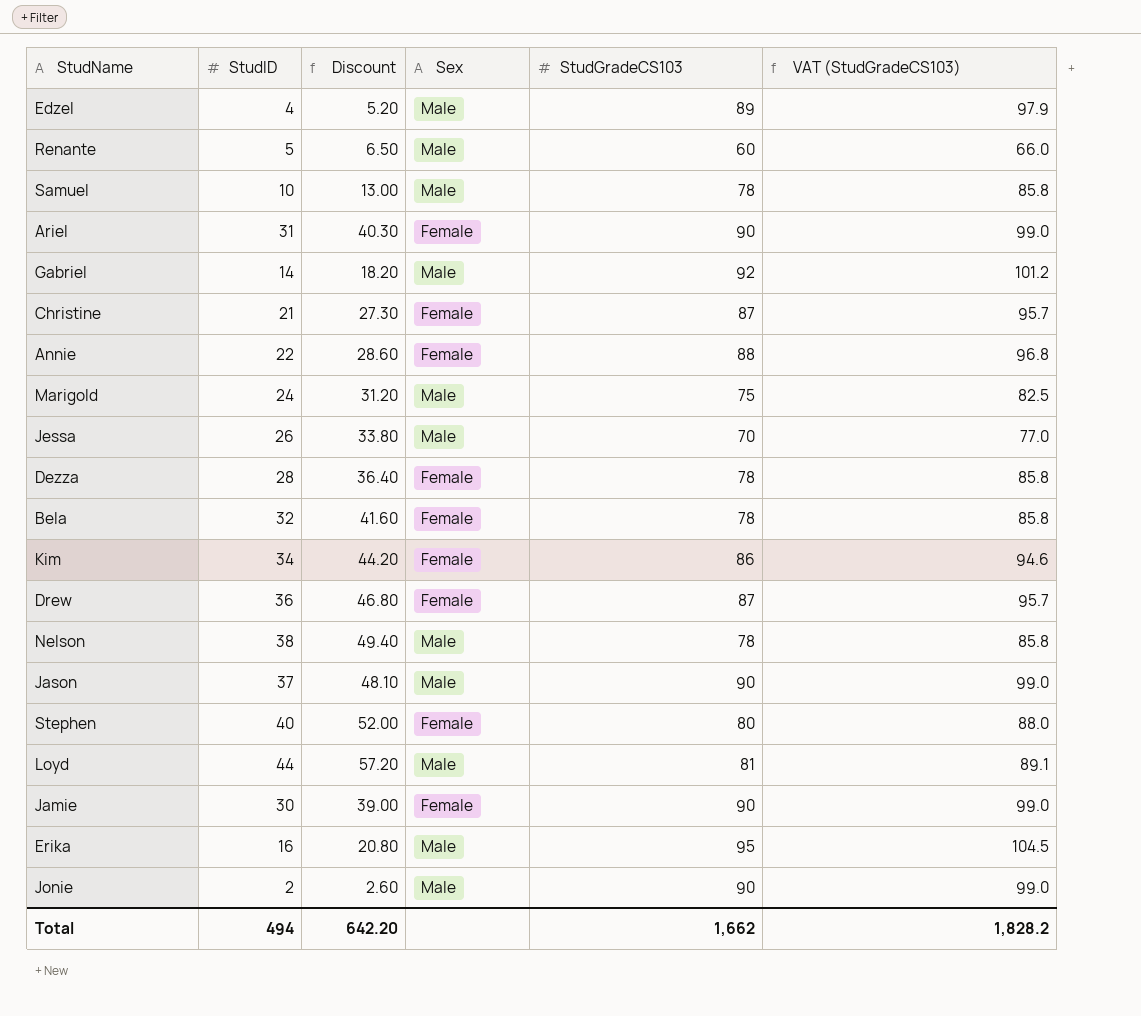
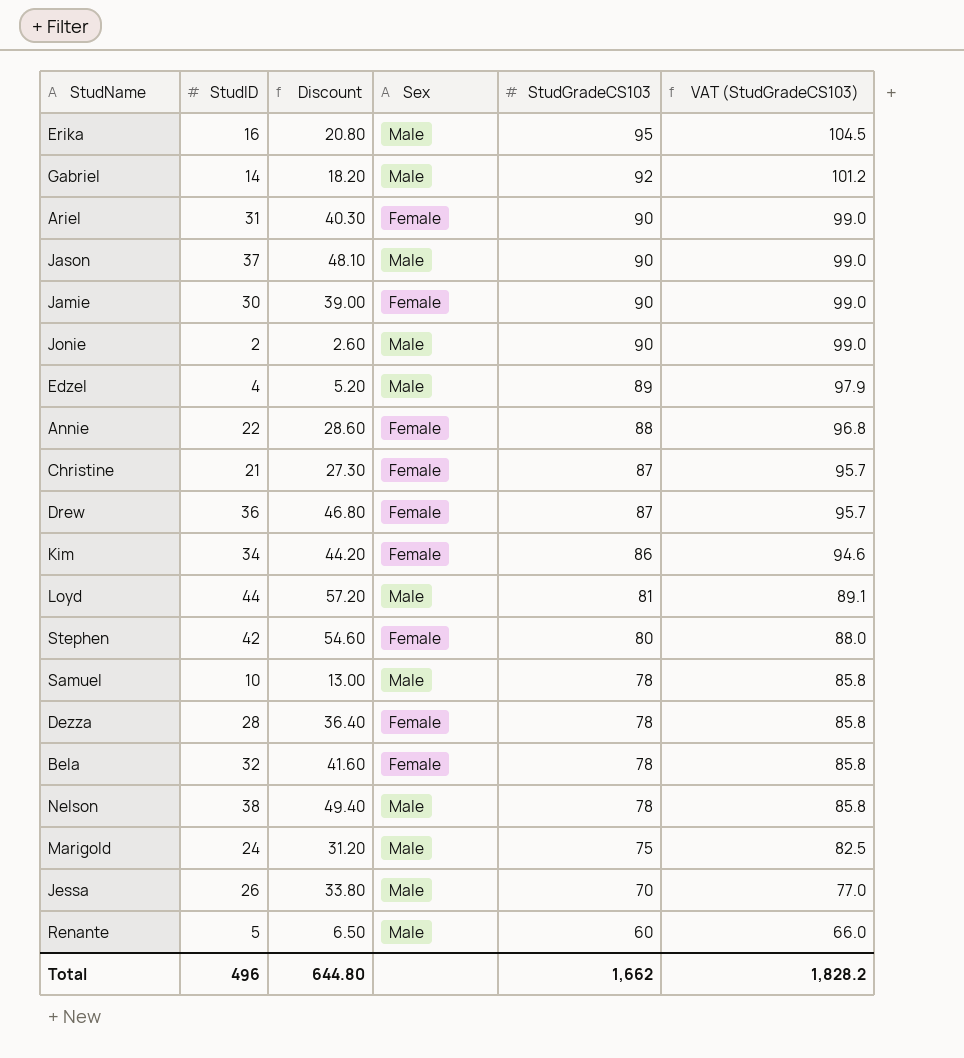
row order: none -> StudGradeCS103 descending
Stephen | StudID: 40 -> 42
Stephen | Discount: 52.00 -> 54.60
Total | StudID: 494 -> 496
Total | Discount: 642.20 -> 644.80

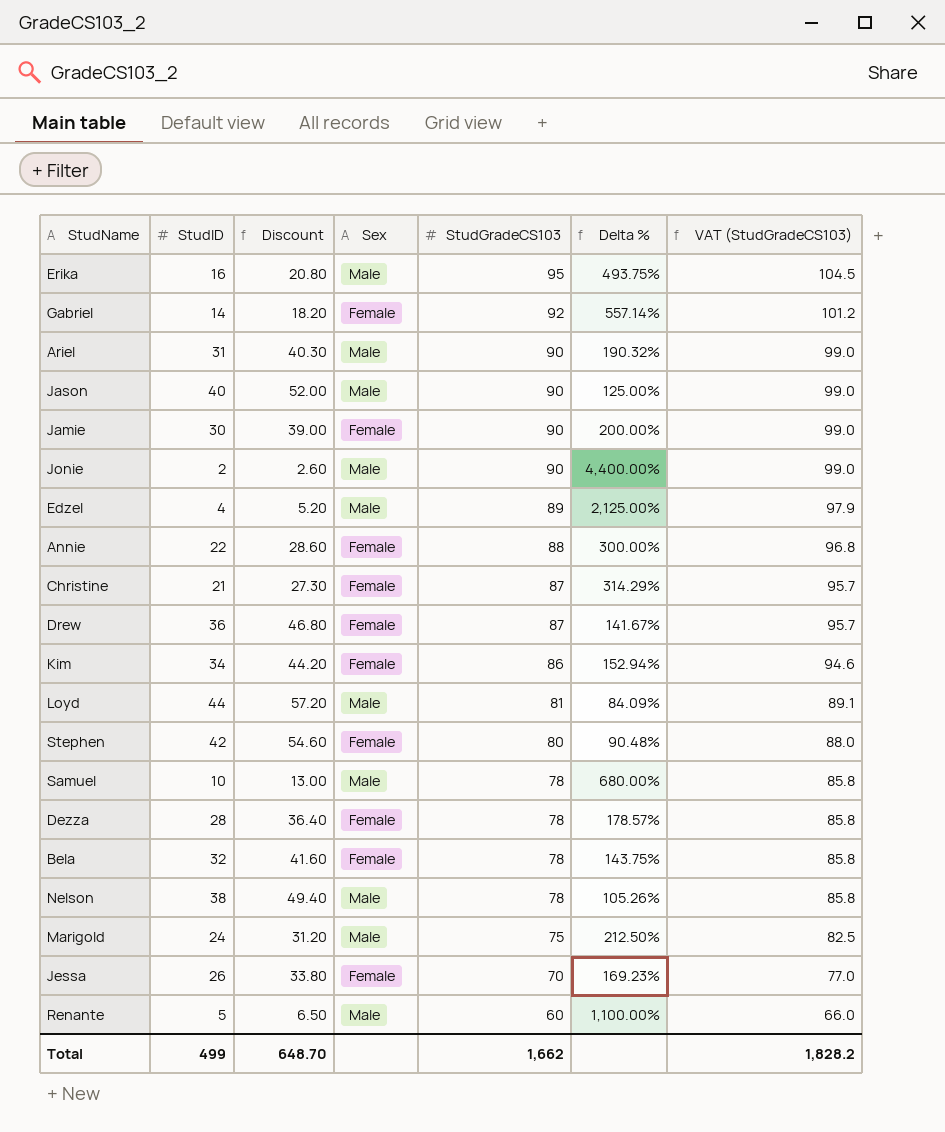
column Delta % | formula: none -> ([StudGradeCS103] - [StudID]) / [StudID]
Gabriel | Sex: Male -> Female
Ariel | Sex: Female -> Male
Jason | StudID: 37 -> 40
Jason | Discount: 48.10 -> 52.00
Jessa | Sex: Male -> Female
Total | StudID: 496 -> 499
Total | Discount: 644.80 -> 648.70

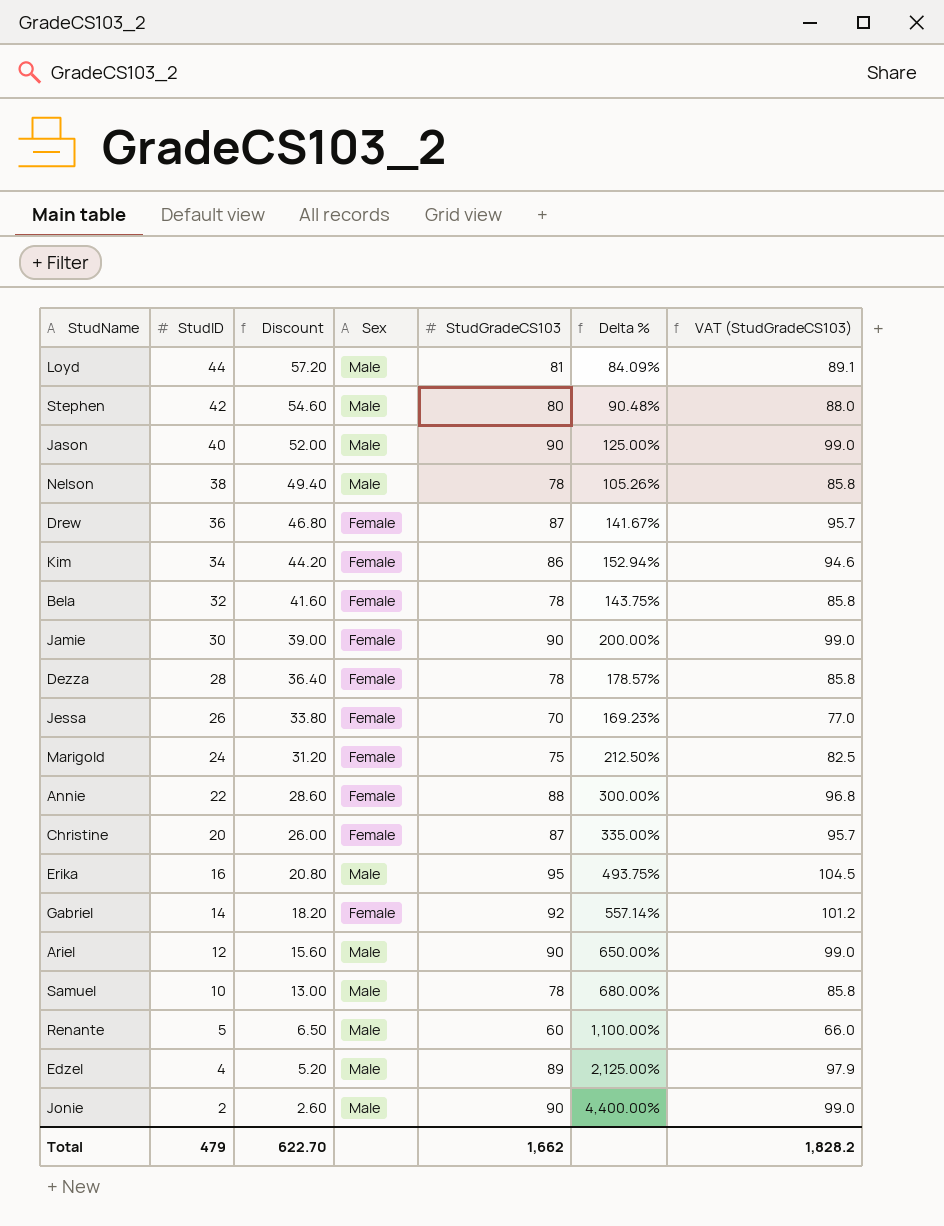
row order: StudGradeCS103 descending -> StudID descending
Stephen | Sex: Female -> Male
Marigold | Sex: Male -> Female
Christine | StudID: 21 -> 20
Christine | Discount: 27.30 -> 26.00
Christine | Delta %: 314.29% -> 335.00%
Ariel | StudID: 31 -> 12
Ariel | Discount: 40.30 -> 15.60
Ariel | Delta %: 190.32% -> 650.00%
Total | StudID: 499 -> 479
Total | Discount: 648.70 -> 622.70

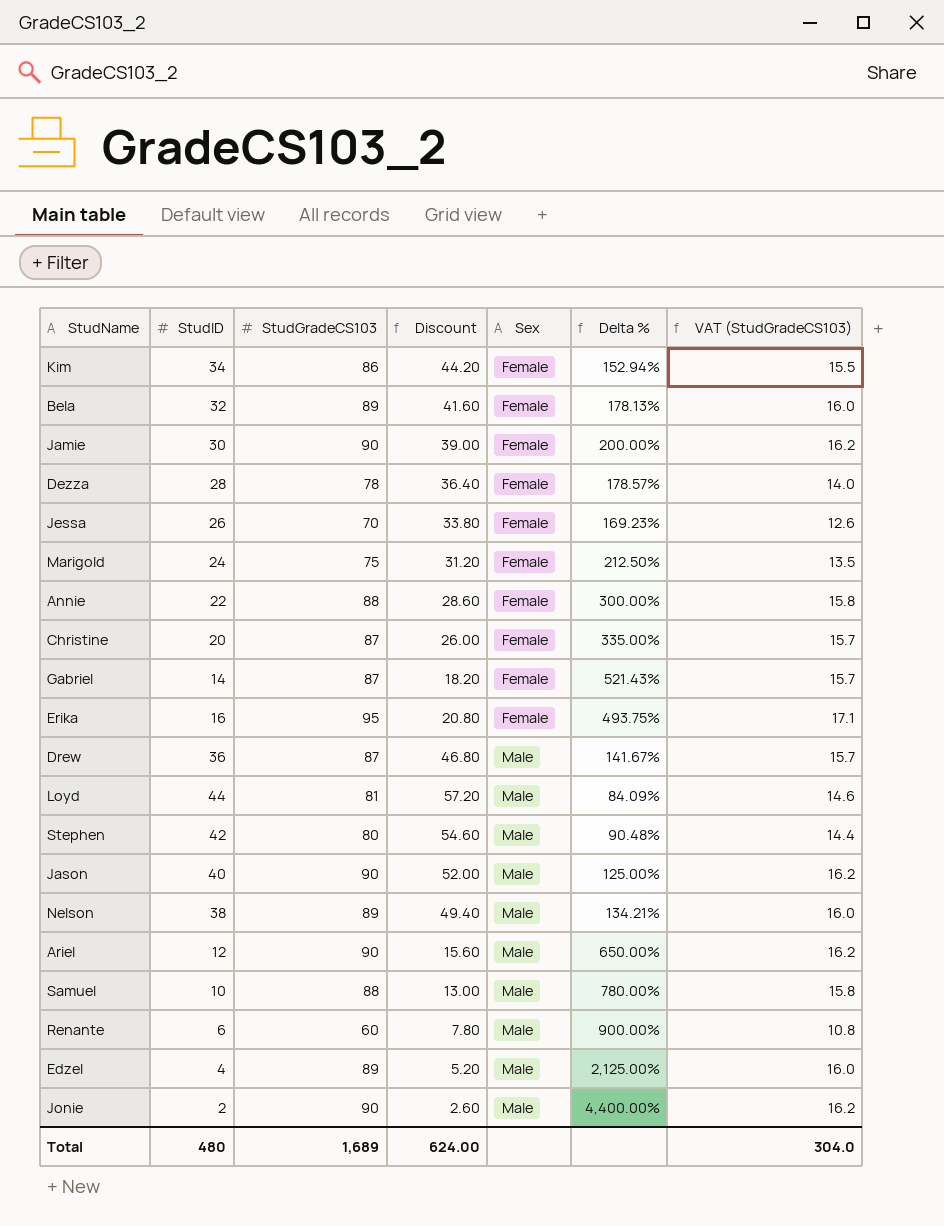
row order: StudID descending -> Sex ascending
column StudGradeCS103 | position: 5 -> 3
column VAT (StudGradeCS103) | formula: [StudGradeCS103] * 1.1 -> [StudGradeCS103] * 0.18
Bela | StudGradeCS103: 78 -> 89
Bela | Delta %: 143.75% -> 178.13%
Gabriel | StudGradeCS103: 92 -> 87
Gabriel | Delta %: 557.14% -> 521.43%
Erika | Sex: Male -> Female
Drew | Sex: Female -> Male
Nelson | StudGradeCS103: 78 -> 89
Nelson | Delta %: 105.26% -> 134.21%
Samuel | StudGradeCS103: 78 -> 88
Samuel | Delta %: 680.00% -> 780.00%
Renante | StudID: 5 -> 6
Renante | Discount: 6.50 -> 7.80
Renante | Delta %: 1,100.00% -> 900.00%
Total | StudID: 479 -> 480
Total | StudGradeCS103: 1,662 -> 1,689
Total | Discount: 622.70 -> 624.00
Total | VAT (StudGradeCS103): 1,828.2 -> 304.0

